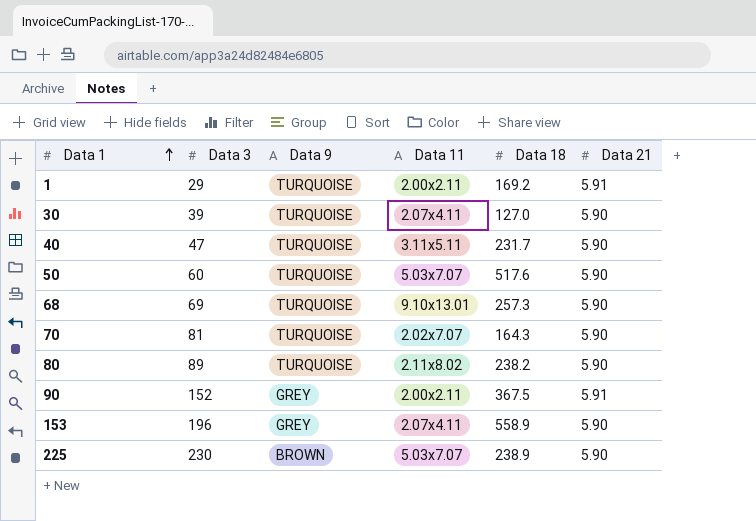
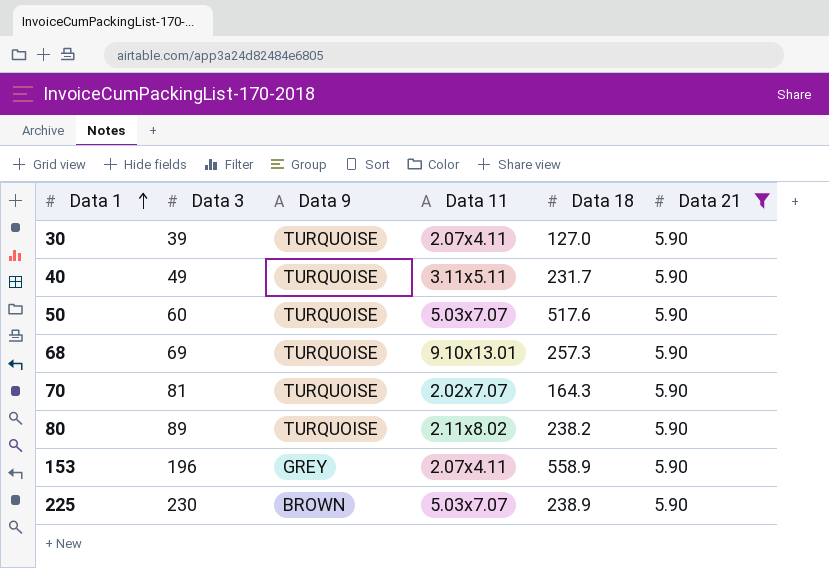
filter: none -> Data 21 = 5.90
40 | Data 3: 47 -> 49

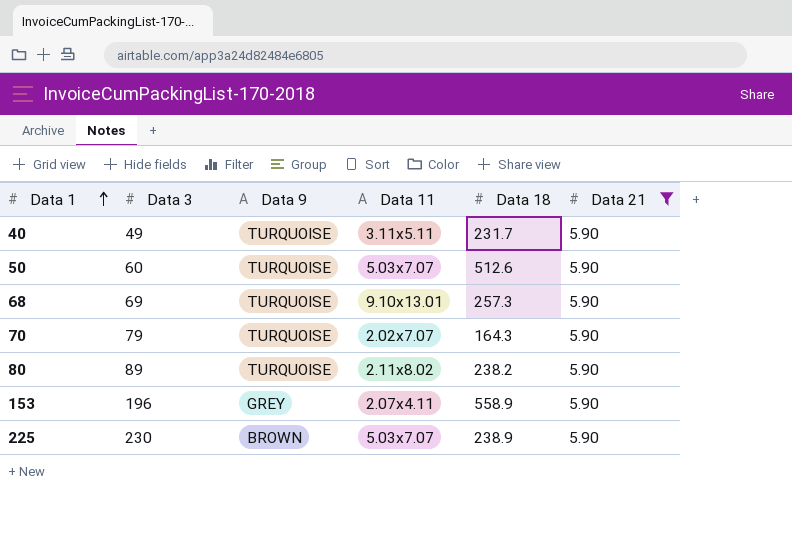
row 30: 39 | TURQUOISE | 2.07x4.11 | 127.0 | 5.90 -> none
50 | Data 18: 517.6 -> 512.6
70 | Data 3: 81 -> 79

